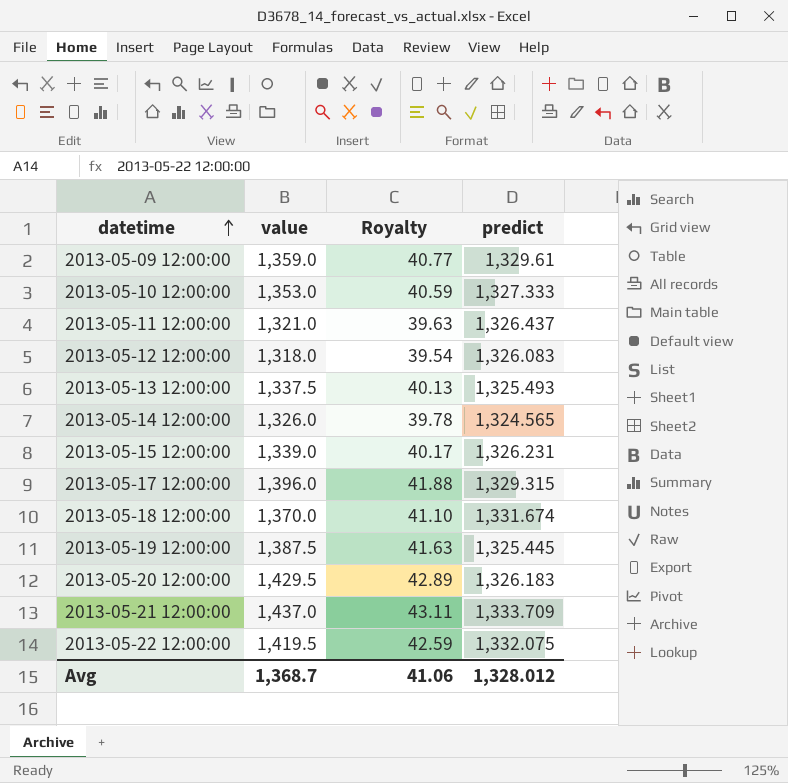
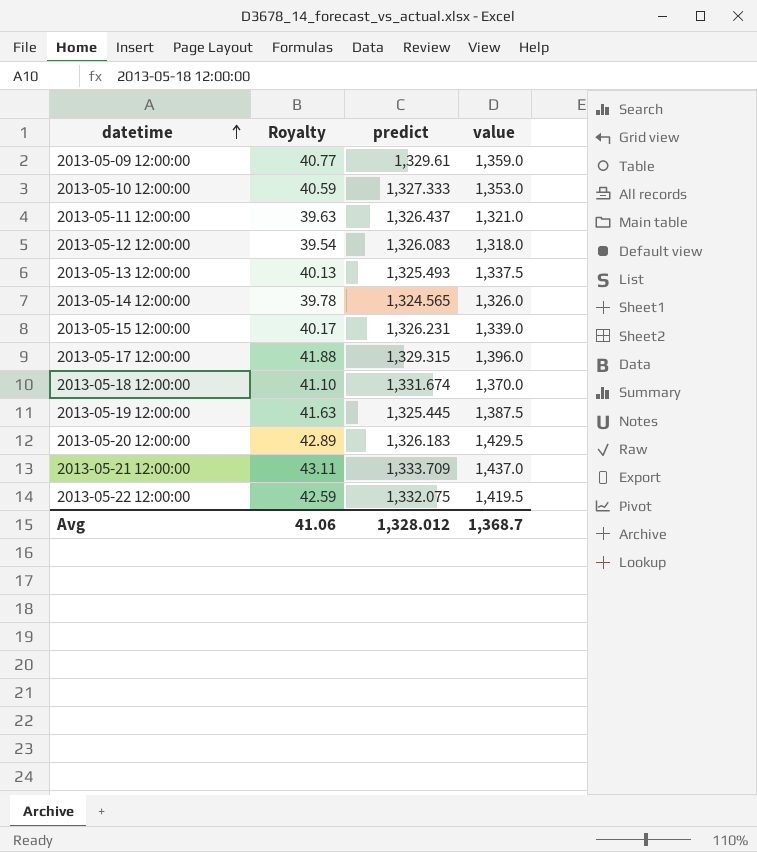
column value | position: 2 -> 4

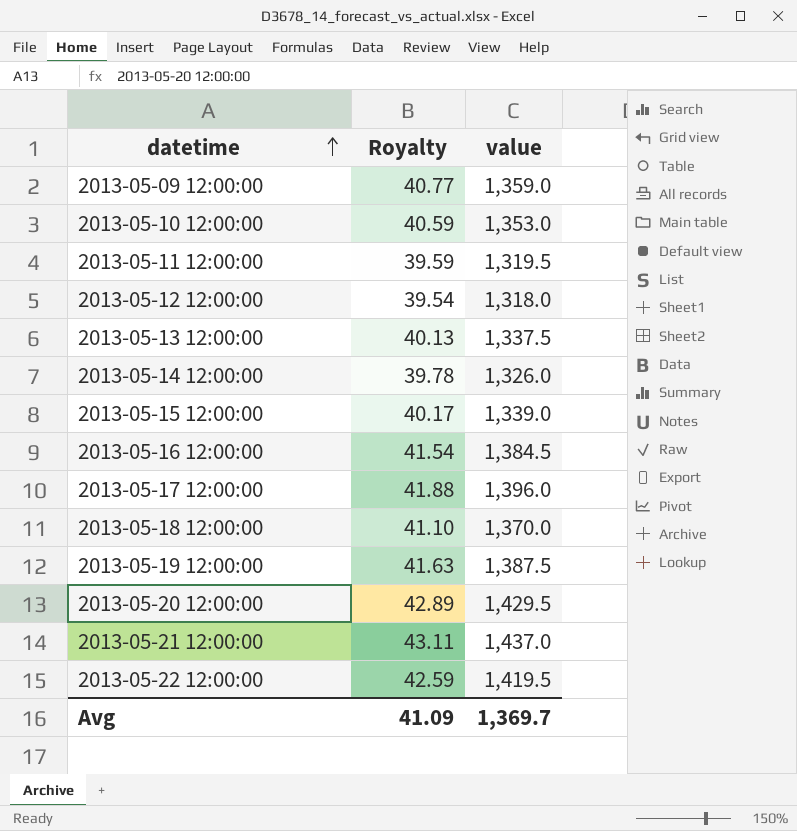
column predict | position: 3 -> none
2013-05-11 12:00:00 | Royalty: 39.63 -> 39.59
2013-05-11 12:00:00 | value: 1,321.0 -> 1,319.5
row 2013-05-16 12:00:00: none -> 41.54 | 1,384.5
Avg | Royalty: 41.06 -> 41.09
Avg | value: 1,368.7 -> 1,369.7

